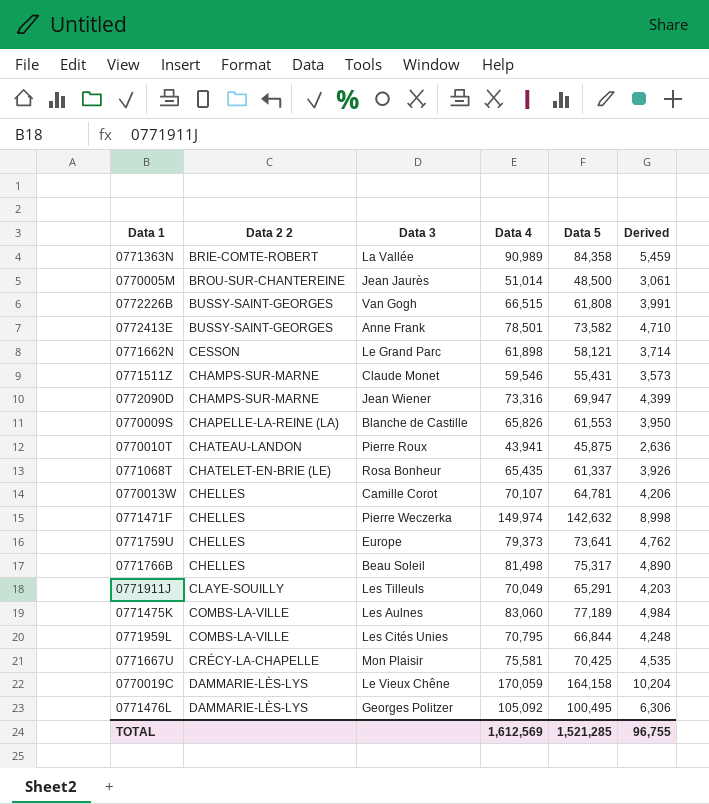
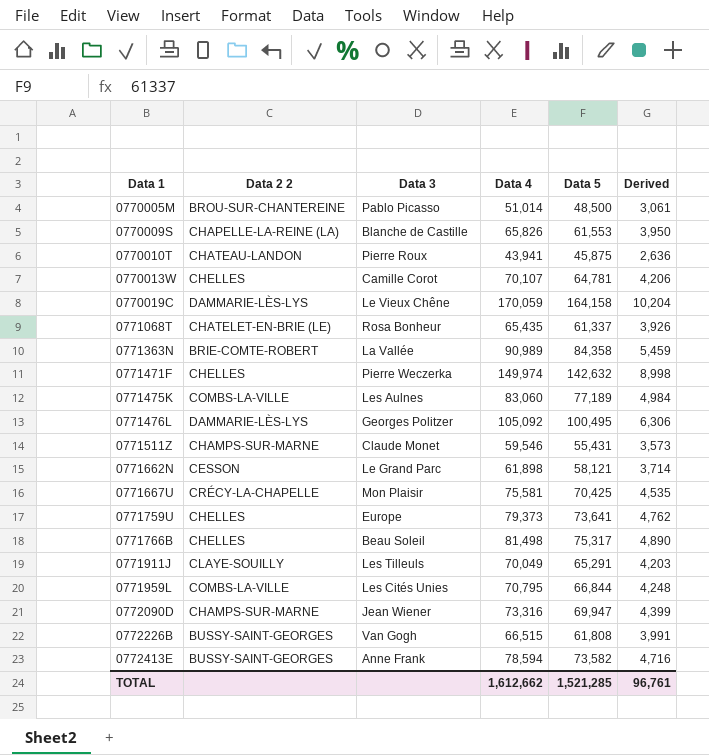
row order: Data 2 2 ascending -> Data 1 ascending
0770005M | Data 3: Jean Jaurès -> Pablo Picasso
0772413E | Data 4: 78,501 -> 78,594
0772413E | Derived: 4,710 -> 4,716
TOTAL | Data 4: 1,612,569 -> 1,612,662
TOTAL | Derived: 96,755 -> 96,761

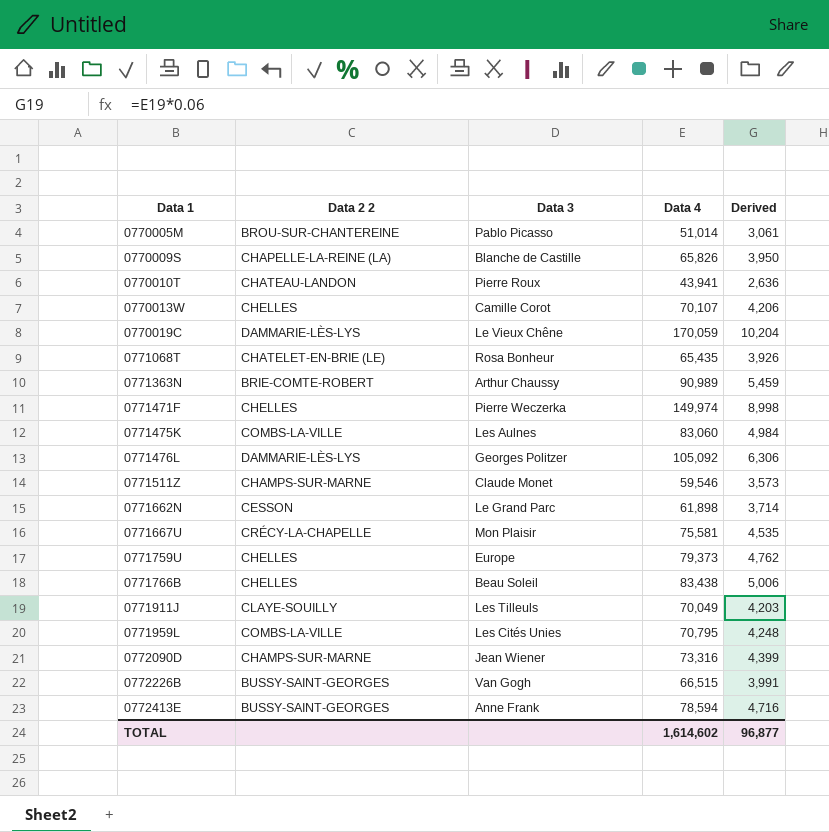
column Data 5 | position: 5 -> none
0771363N | Data 3: La Vallée -> Arthur Chaussy
0771766B | Data 4: 81,498 -> 83,438
0771766B | Derived: 4,890 -> 5,006
TOTAL | Data 4: 1,612,662 -> 1,614,602
TOTAL | Derived: 96,761 -> 96,877

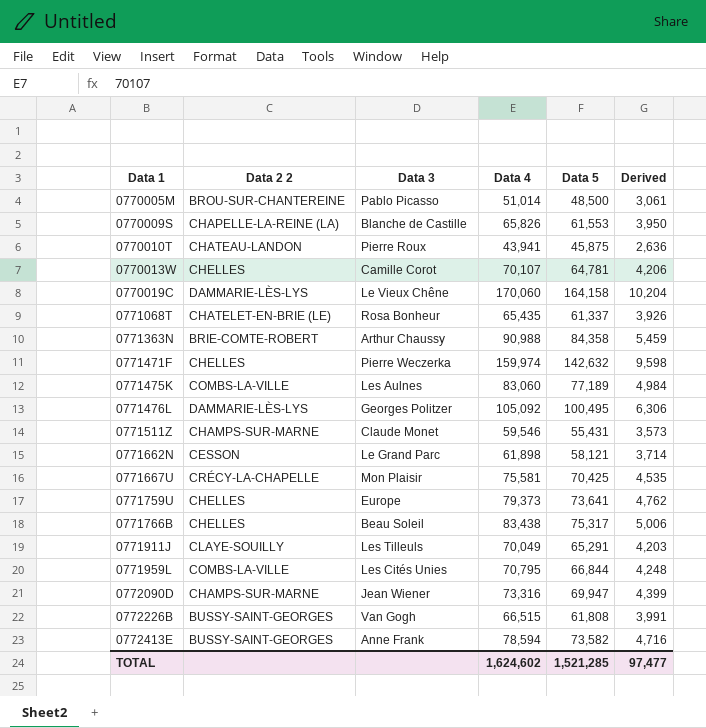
column Data 5 | position: none -> 5
0770019C | Data 4: 170,059 -> 170,060
0771363N | Data 4: 90,989 -> 90,988
0771471F | Data 4: 149,974 -> 159,974
0771471F | Derived: 8,998 -> 9,598
TOTAL | Data 4: 1,614,602 -> 1,624,602
TOTAL | Derived: 96,877 -> 97,477

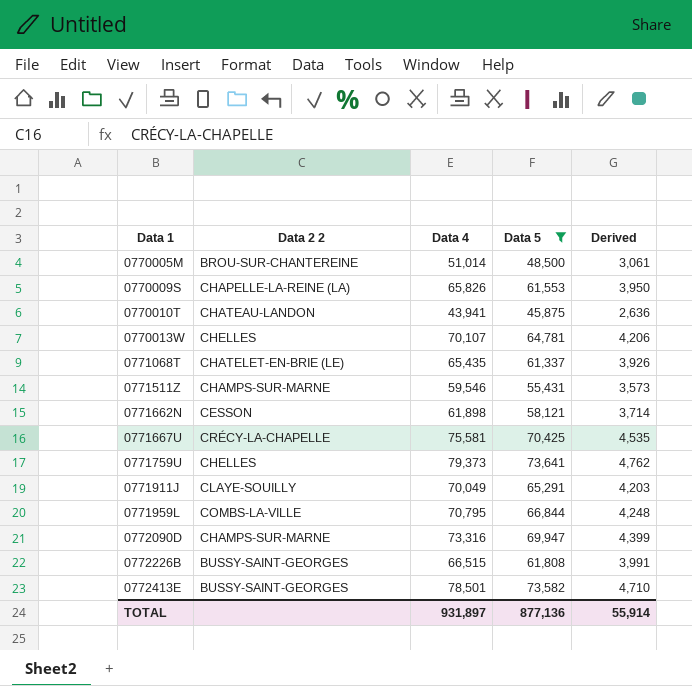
filter: none -> Data 5 <= 73,641
column Data 3 | position: 3 -> none
0772413E | Data 4: 78,594 -> 78,501
0772413E | Derived: 4,716 -> 4,710
TOTAL | Data 4: 1,624,602 -> 931,897
TOTAL | Data 5: 1,521,285 -> 877,136
TOTAL | Derived: 97,477 -> 55,914

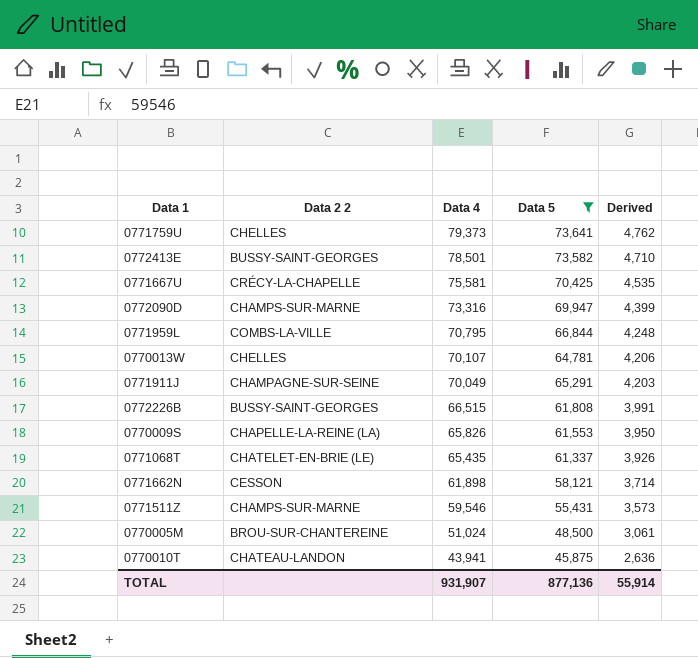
row order: Data 1 ascending -> Data 4 descending
0771911J | Data 2 2: CLAYE-SOUILLY -> CHAMPAGNE-SUR-SEINE
0770005M | Data 4: 51,014 -> 51,024
TOTAL | Data 4: 931,897 -> 931,907

